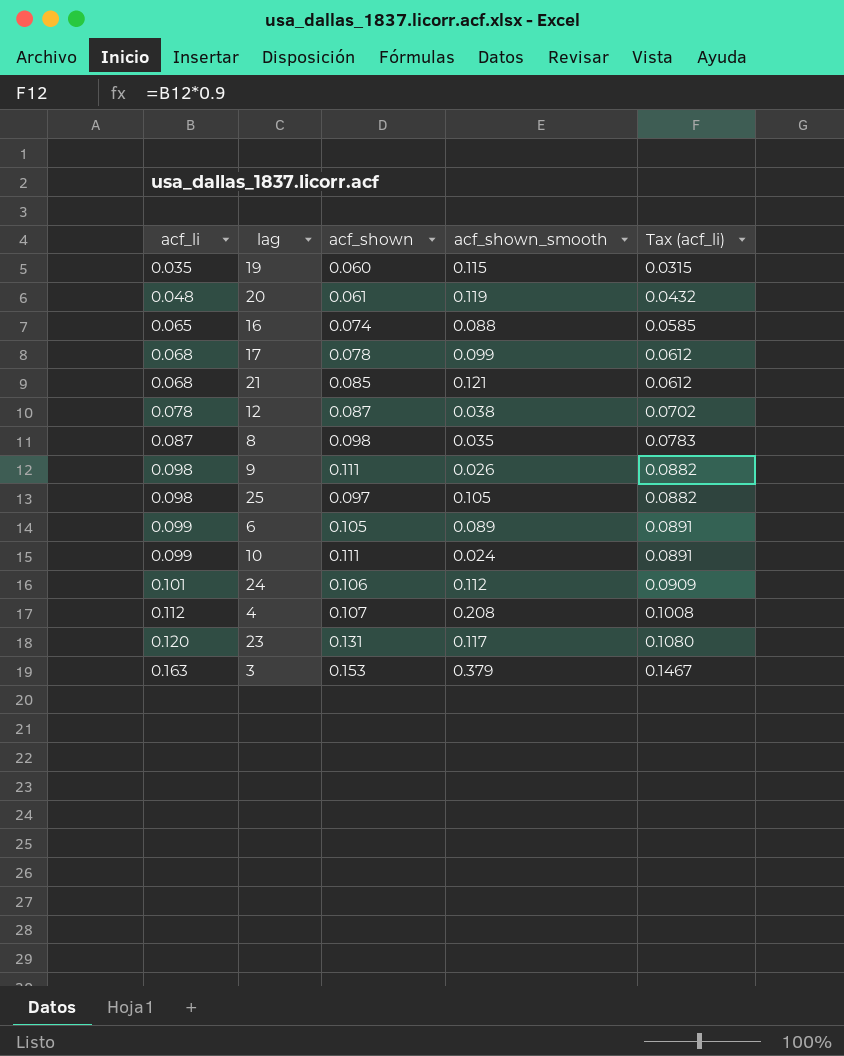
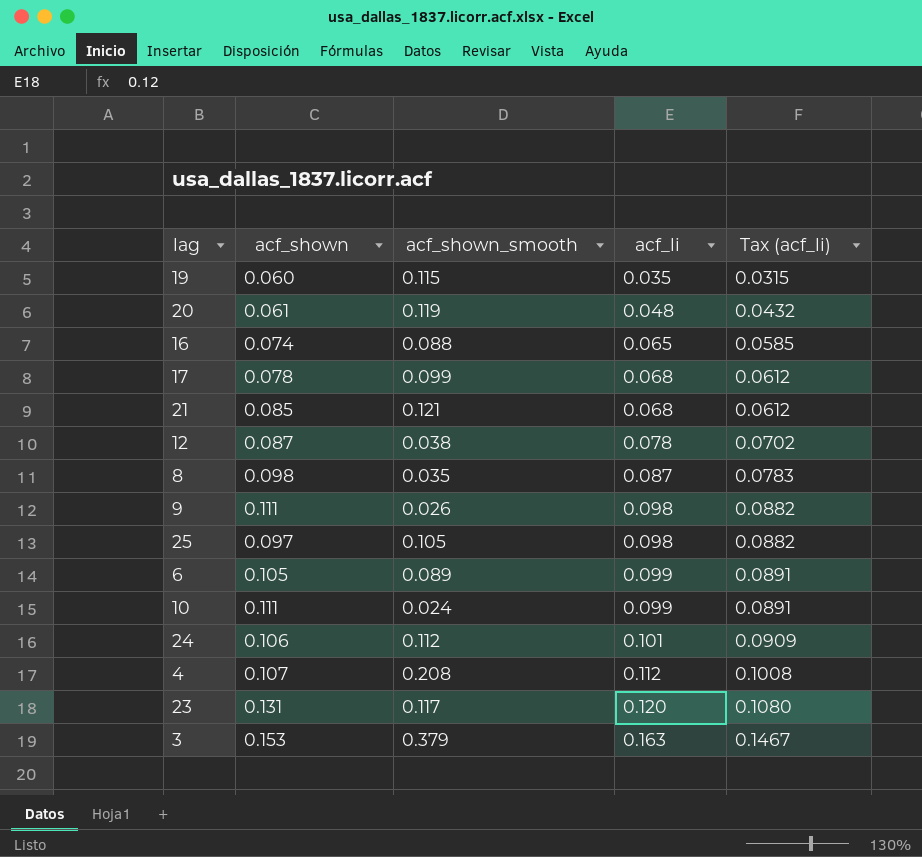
column acf_li | position: 1 -> 4

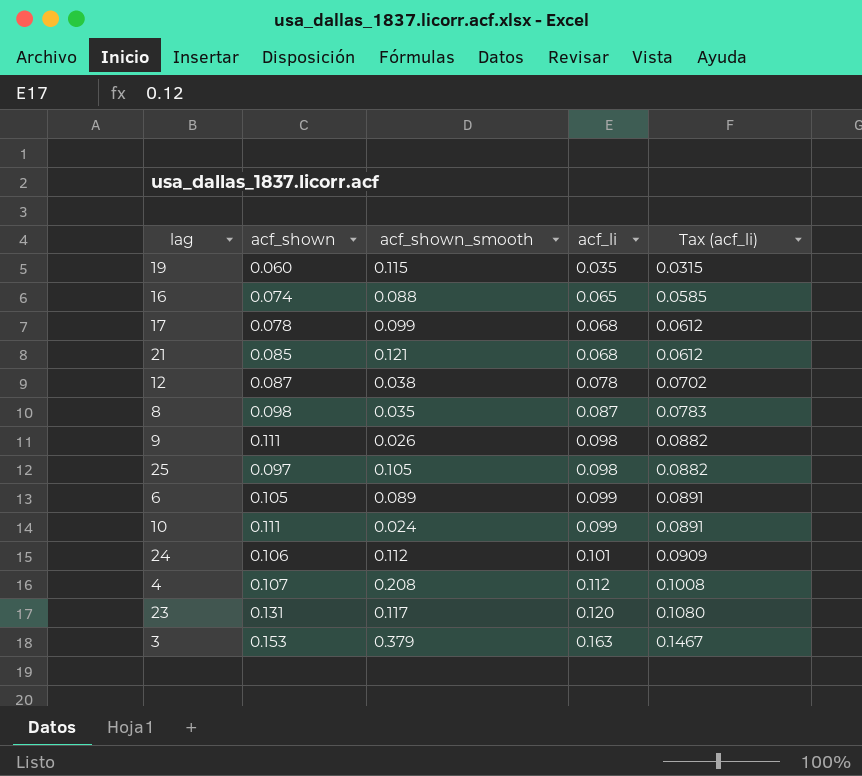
row 20: 0.061 | 0.119 | 0.048 | 0.0432 -> none

